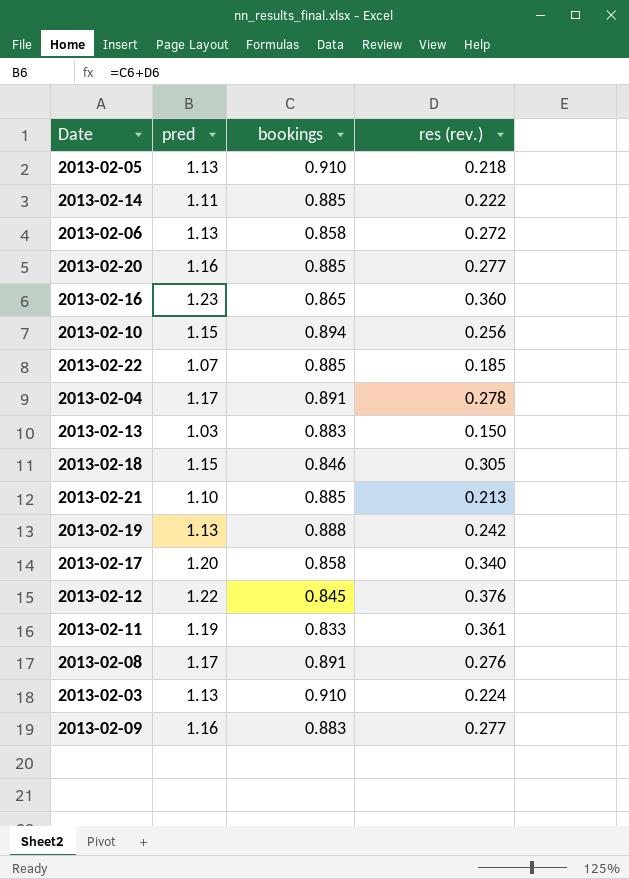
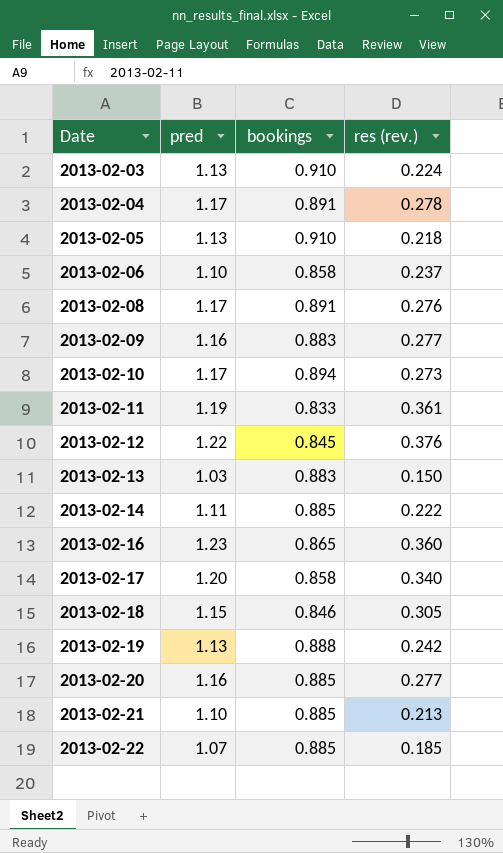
row order: none -> Date ascending
2013-02-06 | pred: 1.13 -> 1.10
2013-02-06 | res (rev.): 0.272 -> 0.237
2013-02-10 | pred: 1.15 -> 1.17
2013-02-10 | res (rev.): 0.256 -> 0.273

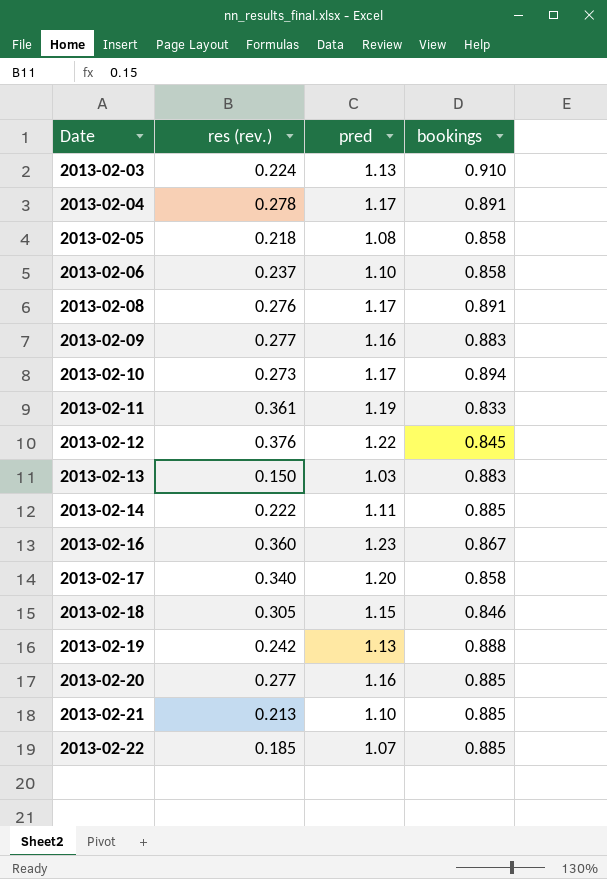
column res (rev.) | position: 4 -> 2
2013-02-05 | pred: 1.13 -> 1.08
2013-02-05 | bookings: 0.910 -> 0.858
2013-02-16 | bookings: 0.865 -> 0.867

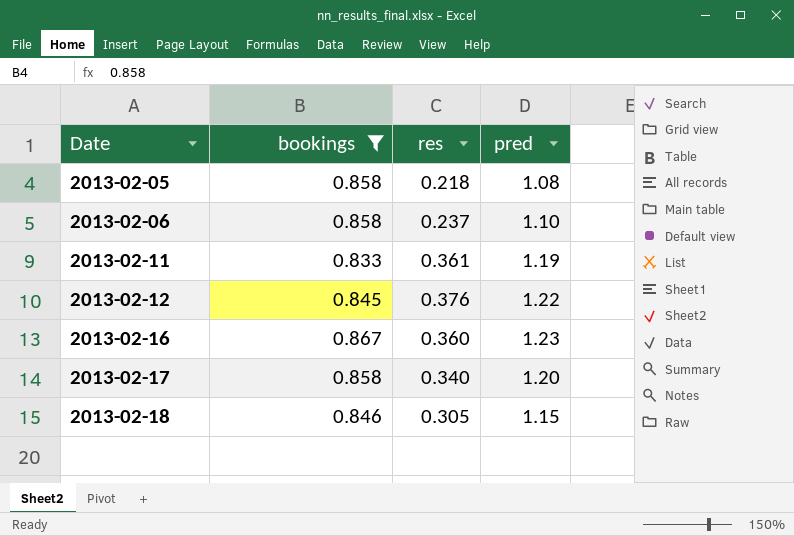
filter: none -> bookings <= 0.867
column bookings | position: 4 -> 2
column name: res (rev.) -> res

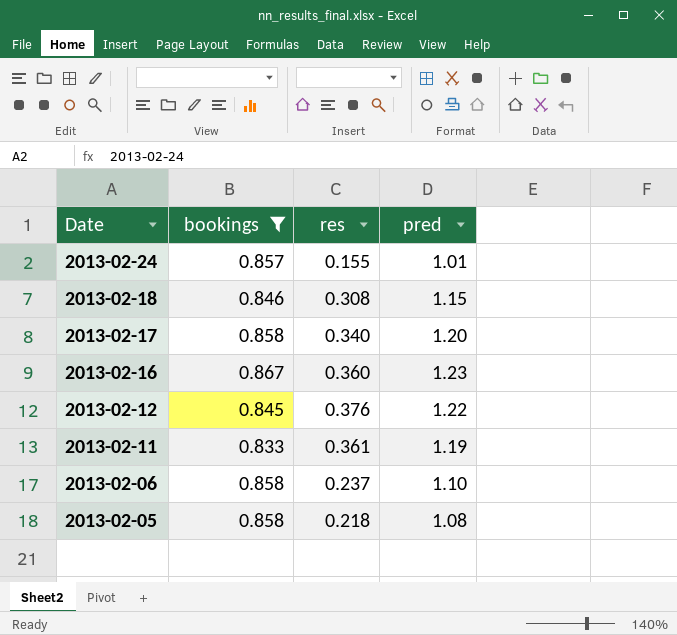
row order: Date ascending -> Date descending
row 2013-02-24: none -> 0.857 | 0.155 | 1.01
2013-02-18 | res: 0.305 -> 0.308

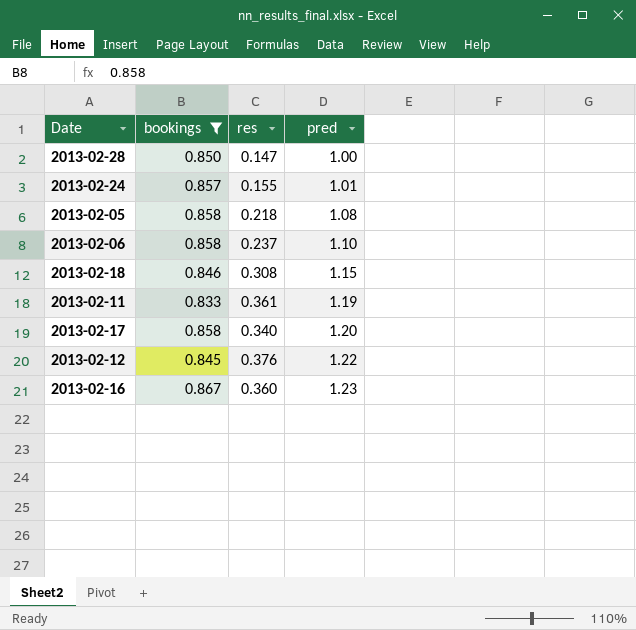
row order: Date descending -> pred ascending
row 2013-02-28: none -> 0.850 | 0.147 | 1.00

